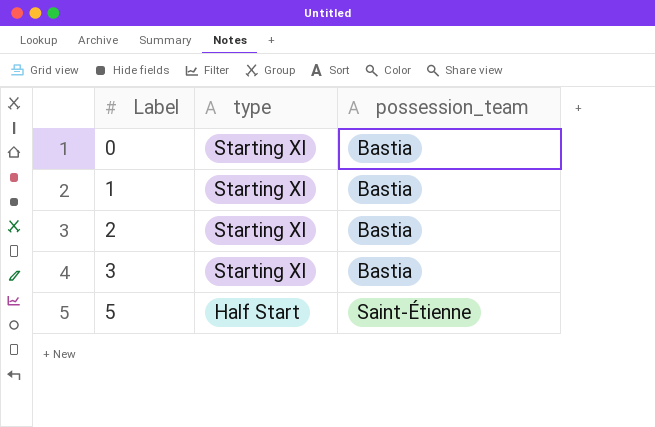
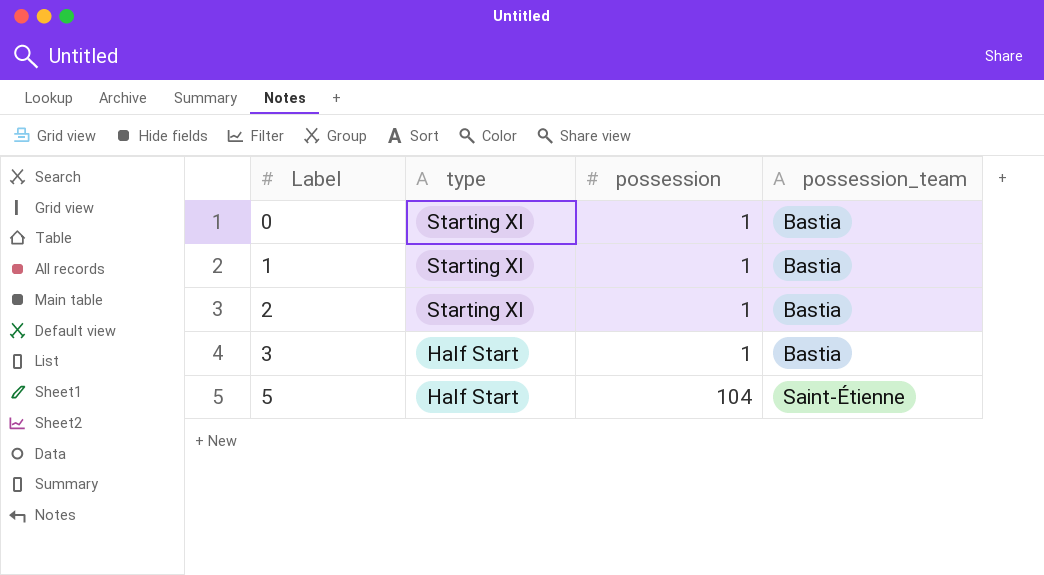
column possession | position: none -> 3
3 | type: Starting XI -> Half Start

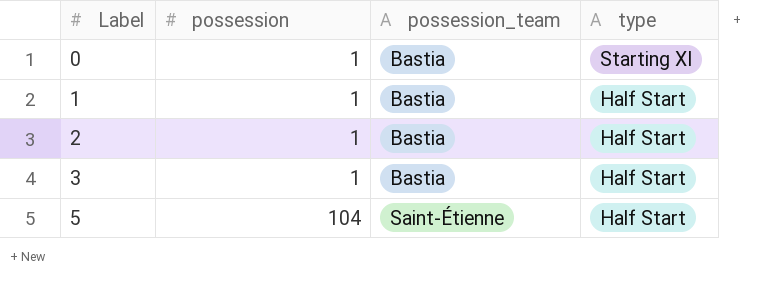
column type | position: 2 -> 4
1 | type: Starting XI -> Half Start
2 | type: Starting XI -> Half Start

